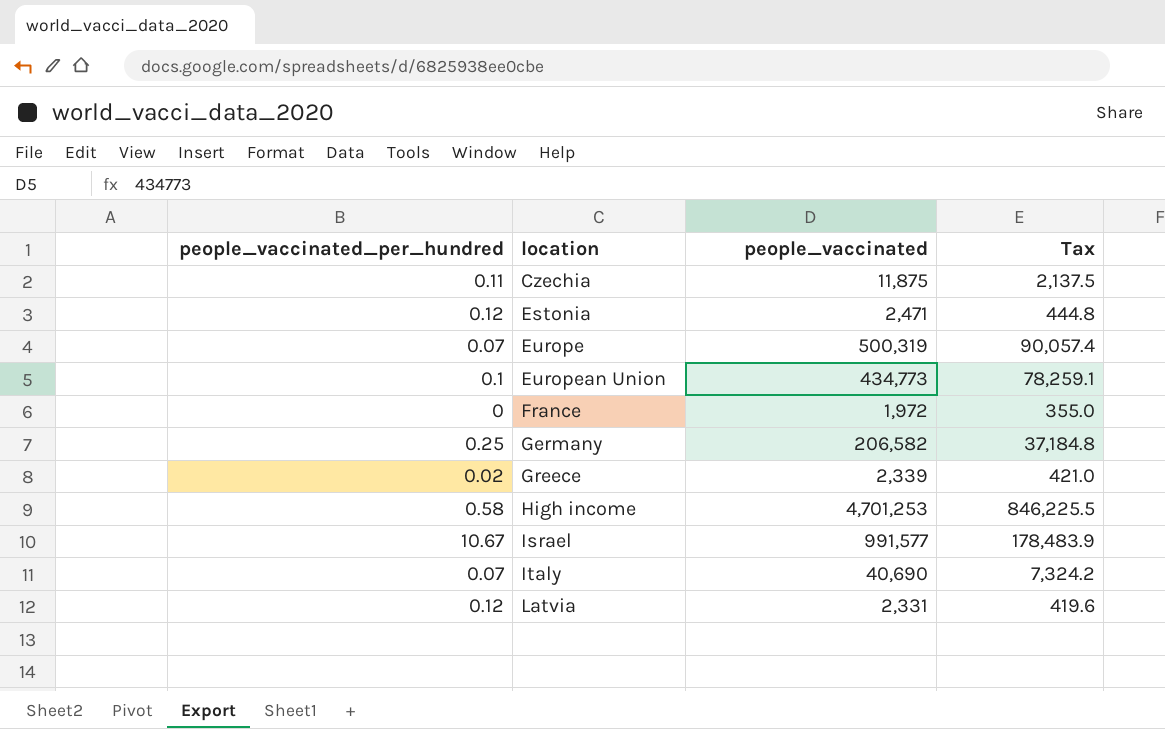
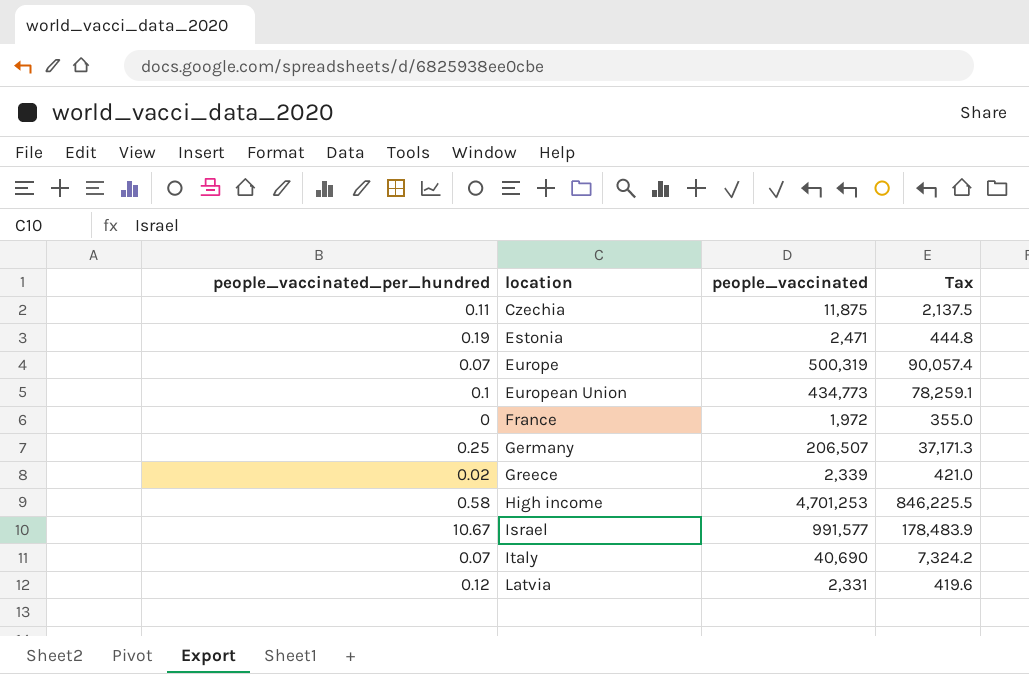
Estonia | people_vaccinated_per_hundred: 0.12 -> 0.19
Germany | people_vaccinated: 206,582 -> 206,507
Germany | Tax: 37,184.8 -> 37,171.3

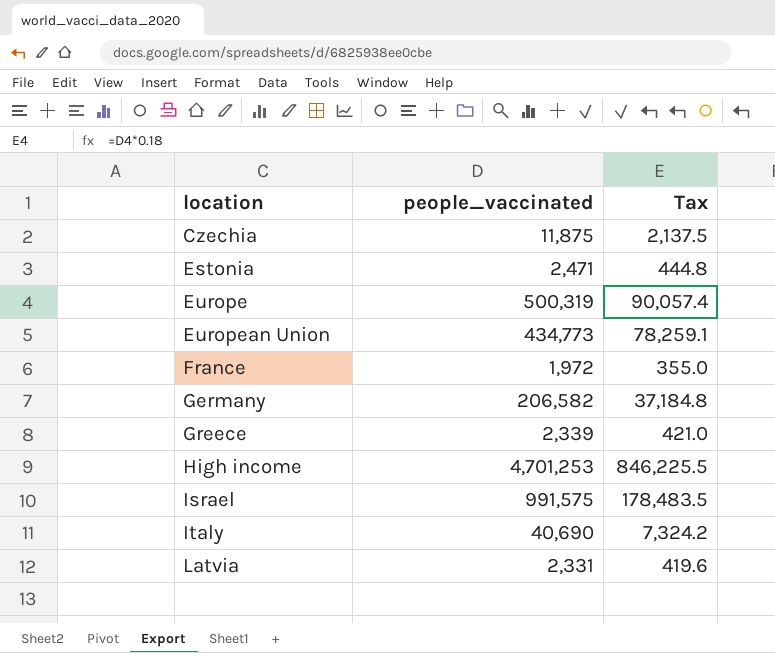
column people_vaccinated_per_hundred | position: 1 -> none
Germany | people_vaccinated: 206,507 -> 206,582
Germany | Tax: 37,171.3 -> 37,184.8
Israel | people_vaccinated: 991,577 -> 991,575
Israel | Tax: 178,483.9 -> 178,483.5

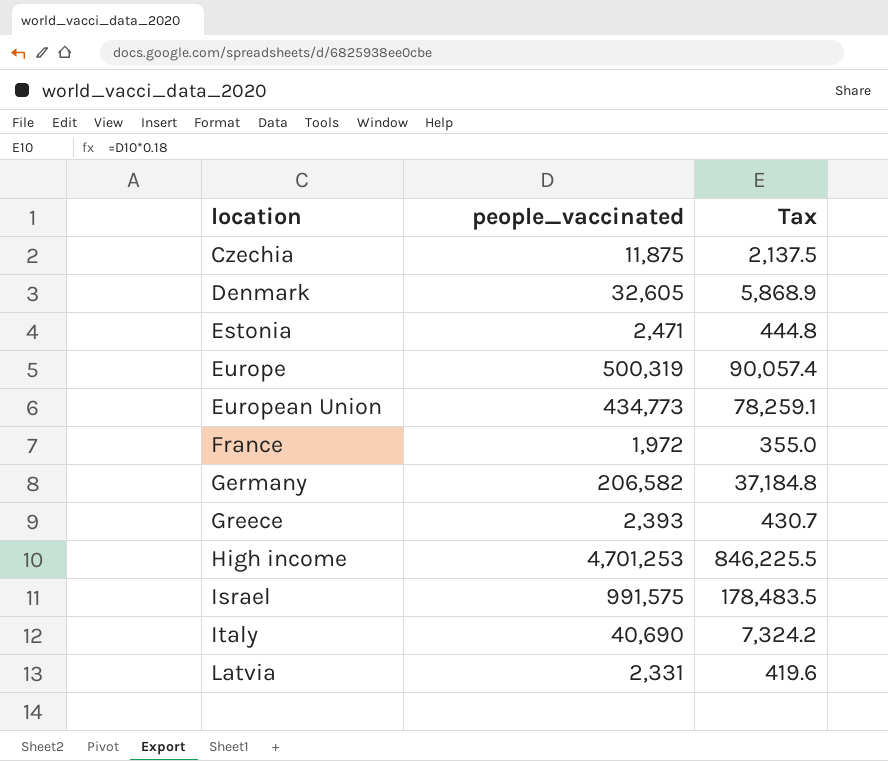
row Denmark: none -> 32,605 | 5,868.9
Greece | people_vaccinated: 2,339 -> 2,393
Greece | Tax: 421.0 -> 430.7

